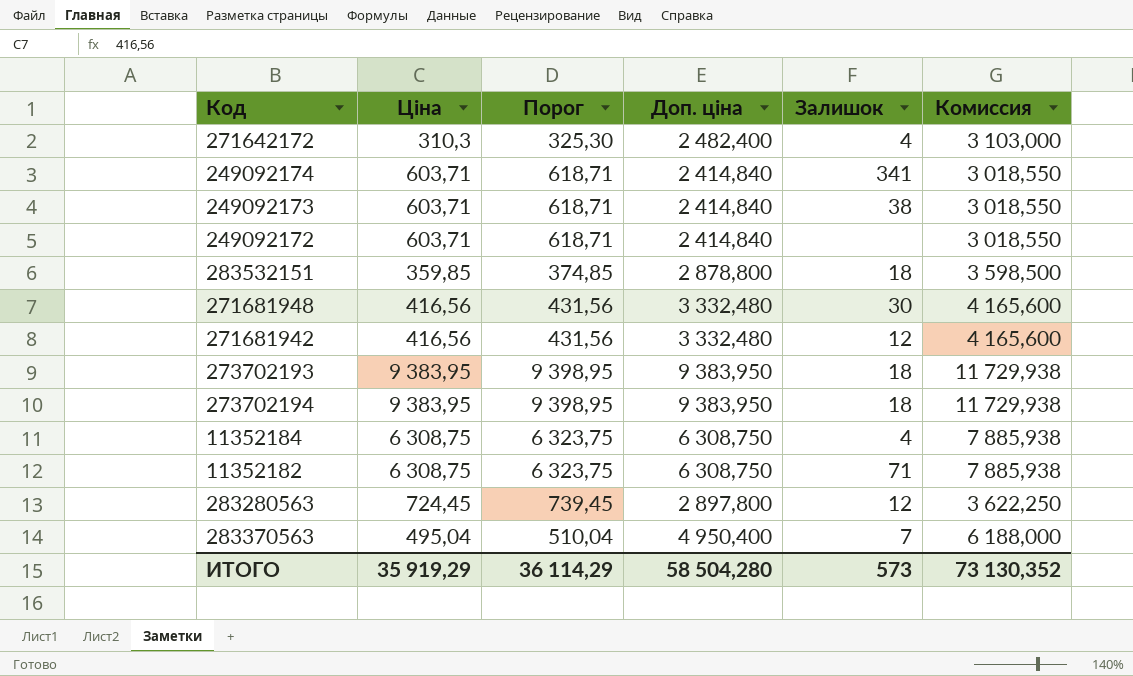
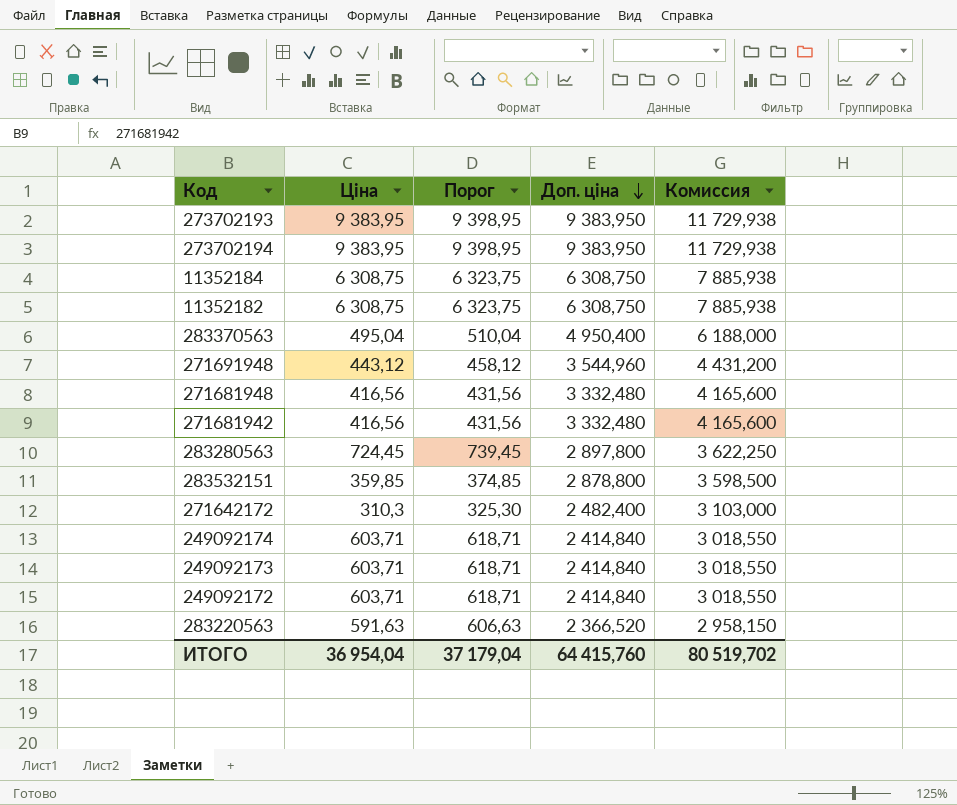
row order: none -> Доп. ціна descending
column Залишок | position: 5 -> none
row 271691948: none -> 443,12 | 458,12 | 3 544,960 | 4 431,200
row 283220563: none -> 591,63 | 606,63 | 2 366,520 | 2 958,150
ИТОГО | Ціна: 35 919,29 -> 36 954,04
ИТОГО | Порог: 36 114,29 -> 37 179,04
ИТОГО | Доп. ціна: 58 504,280 -> 64 415,760
ИТОГО | Комиссия: 73 130,352 -> 80 519,702

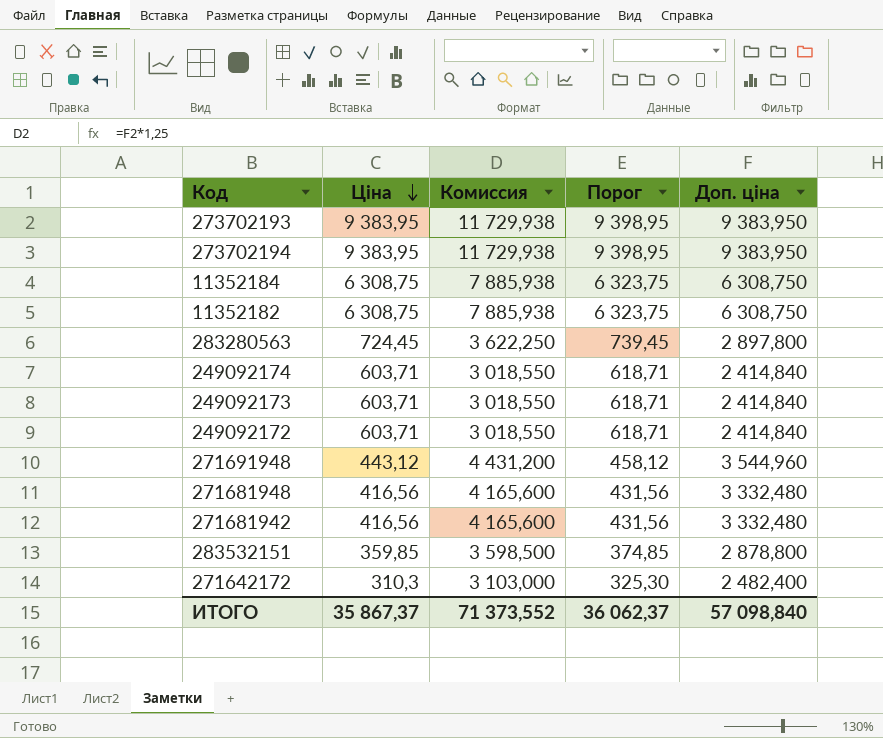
row order: Доп. ціна descending -> Ціна descending
column Комиссия | position: 5 -> 3
row 283370563: 495,04 | 510,04 | 4 950,400 | 6 188,000 -> none
row 283220563: 591,63 | 606,63 | 2 366,520 | 2 958,150 -> none
ИТОГО | Ціна: 36 954,04 -> 35 867,37
ИТОГО | Комиссия: 80 519,702 -> 71 373,552
ИТОГО | Порог: 37 179,04 -> 36 062,37
ИТОГО | Доп. ціна: 64 415,760 -> 57 098,840

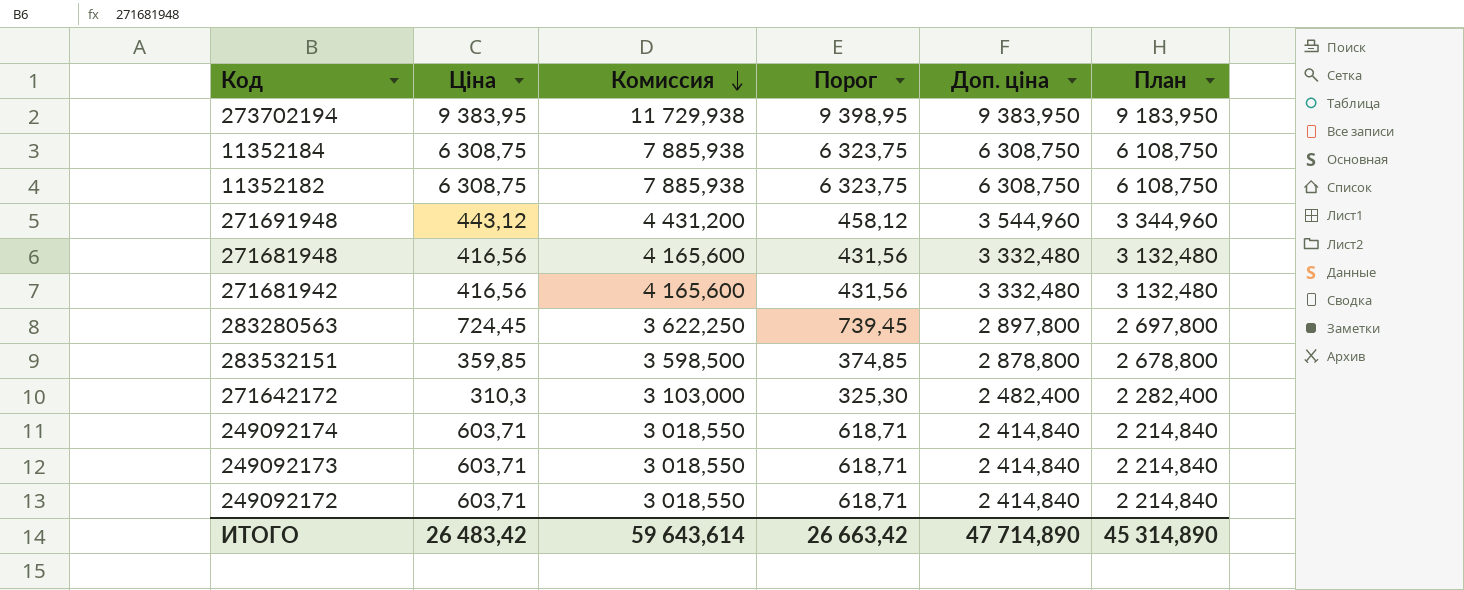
row order: Ціна descending -> Комиссия descending
column План | formula: none -> [Доп. ціна] - 200
row 273702193: 9 383,95 | 11 729,938 | 9 398,95 | 9 383,950 -> none
ИТОГО | Ціна: 35 867,37 -> 26 483,42
ИТОГО | Комиссия: 71 373,552 -> 59 643,614
ИТОГО | Порог: 36 062,37 -> 26 663,42
ИТОГО | Доп. ціна: 57 098,840 -> 47 714,890

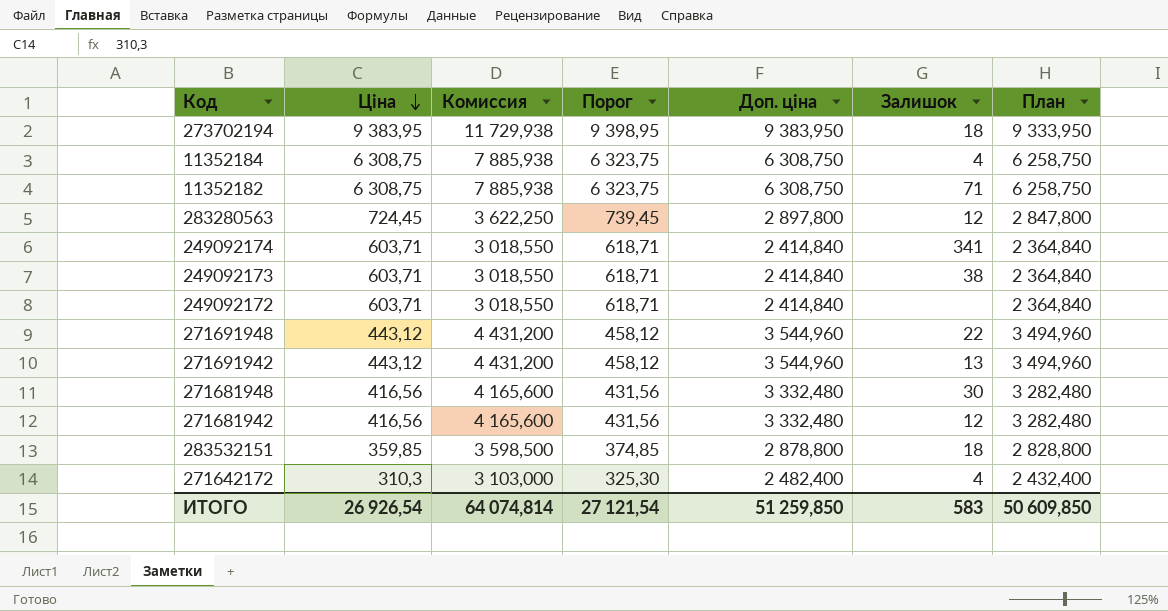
row order: Комиссия descending -> Ціна descending
column Залишок | position: none -> 6
column План | formula: [Доп. ціна] - 200 -> [Доп. ціна] - 50
row 271691942: none -> 443,12 | 4 431,200 | 458,12 | 3 544,960 | 13 | 3 494,960
ИТОГО | Ціна: 26 483,42 -> 26 926,54
ИТОГО | Комиссия: 59 643,614 -> 64 074,814
ИТОГО | Порог: 26 663,42 -> 27 121,54
ИТОГО | Доп. ціна: 47 714,890 -> 51 259,850
ИТОГО | План: 45 314,890 -> 50 609,850

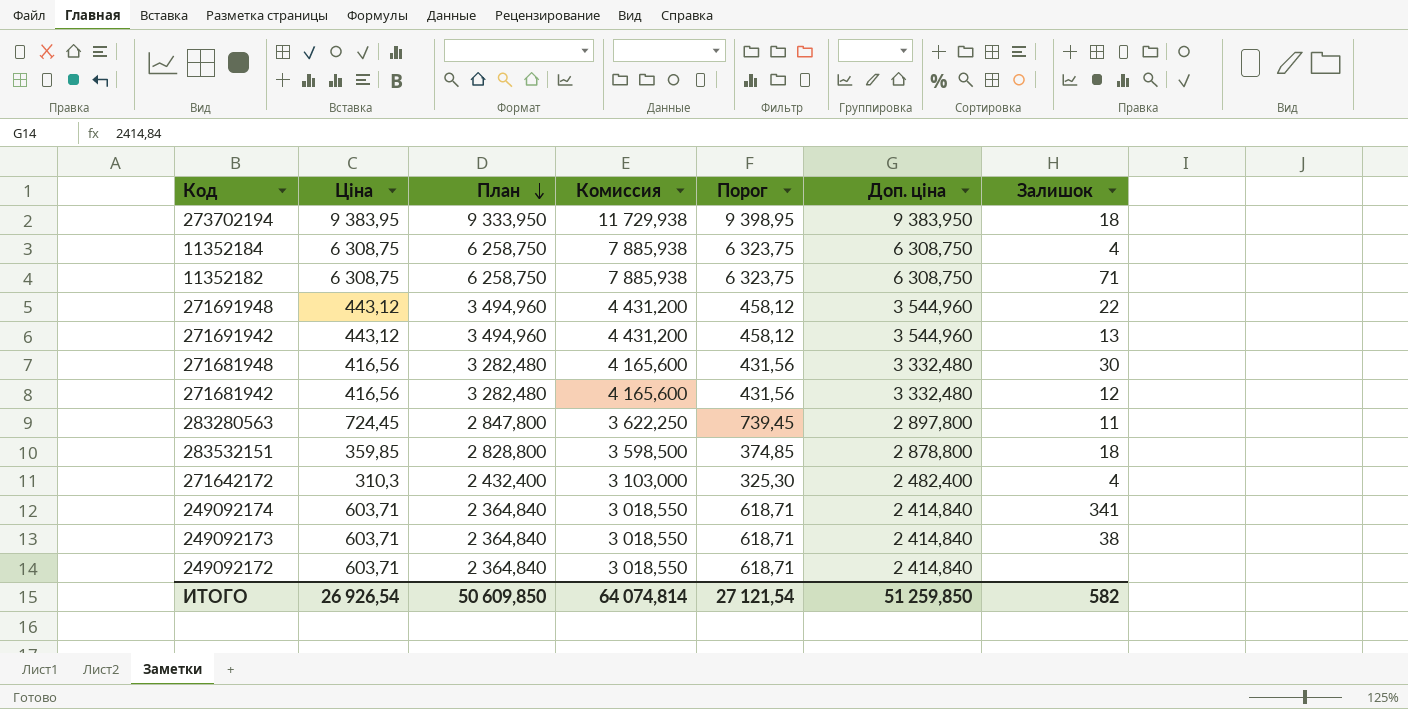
row order: Ціна descending -> План descending
column План | position: 7 -> 3
283280563 | Залишок: 12 -> 11
ИТОГО | Залишок: 583 -> 582

